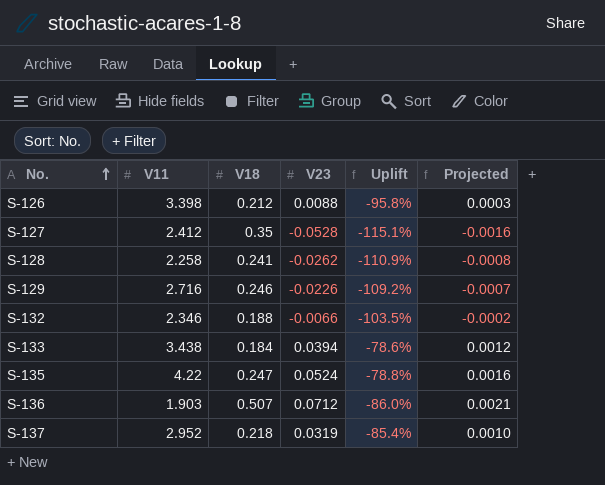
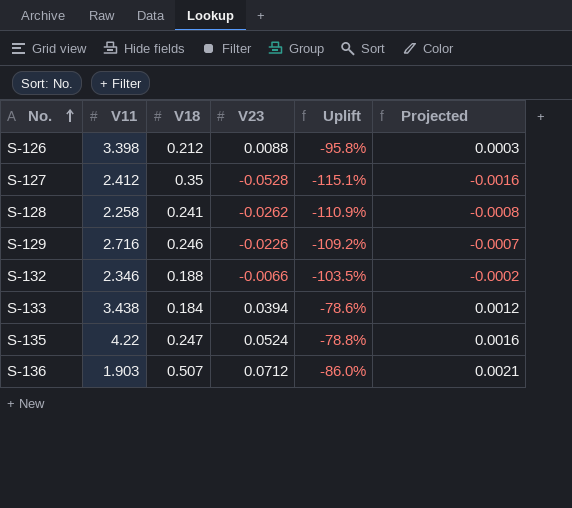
row S-137: 2.952 | 0.218 | 0.0319 | -85.4% | 0.0010 -> none

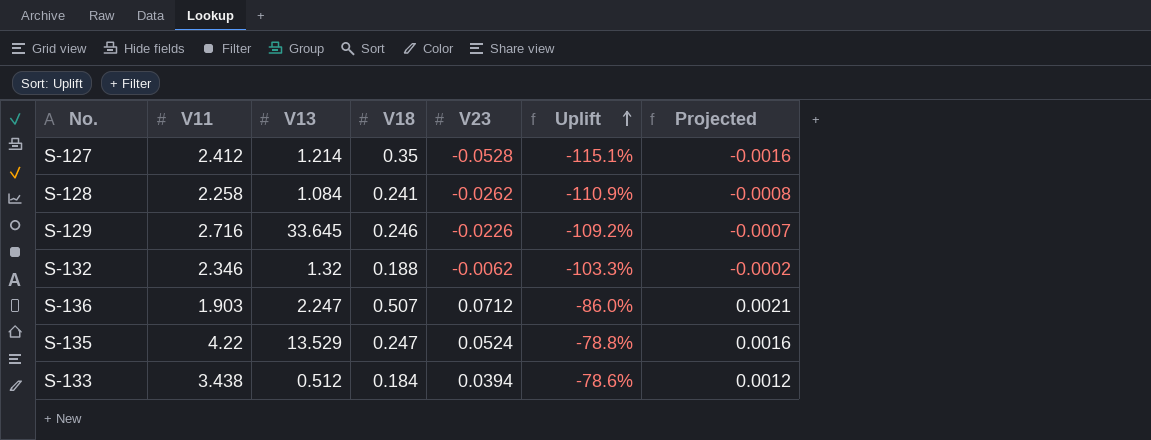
row order: No. ascending -> Uplift ascending
column V13 | position: none -> 3
row S-126: 3.398 | 0.212 | 0.0088 | -95.8% | 0.0003 -> none
S-132 | V23: -0.0066 -> -0.0062
S-132 | Uplift: -103.5% -> -103.3%

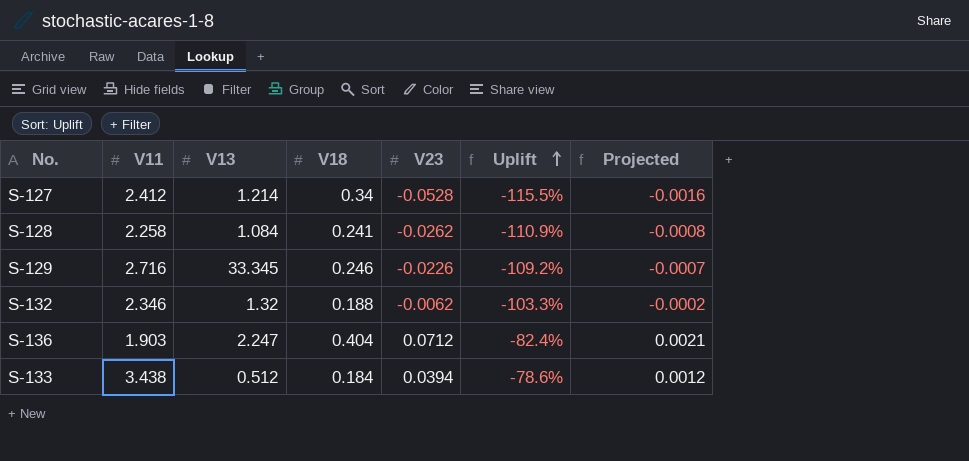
row S-135: 4.22 | 13.529 | 0.247 | 0.0524 | -78.8% | 0.0016 -> none
S-127 | V18: 0.35 -> 0.34
S-127 | Uplift: -115.1% -> -115.5%
S-129 | V13: 33.645 -> 33.345
S-136 | V18: 0.507 -> 0.404
S-136 | Uplift: -86.0% -> -82.4%

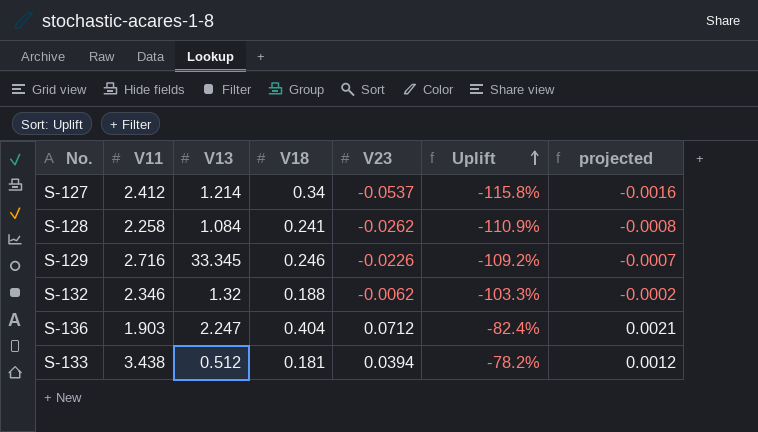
column name: Projected -> projected
S-127 | V23: -0.0528 -> -0.0537
S-127 | Uplift: -115.5% -> -115.8%
S-133 | V18: 0.184 -> 0.181
S-133 | Uplift: -78.6% -> -78.2%

